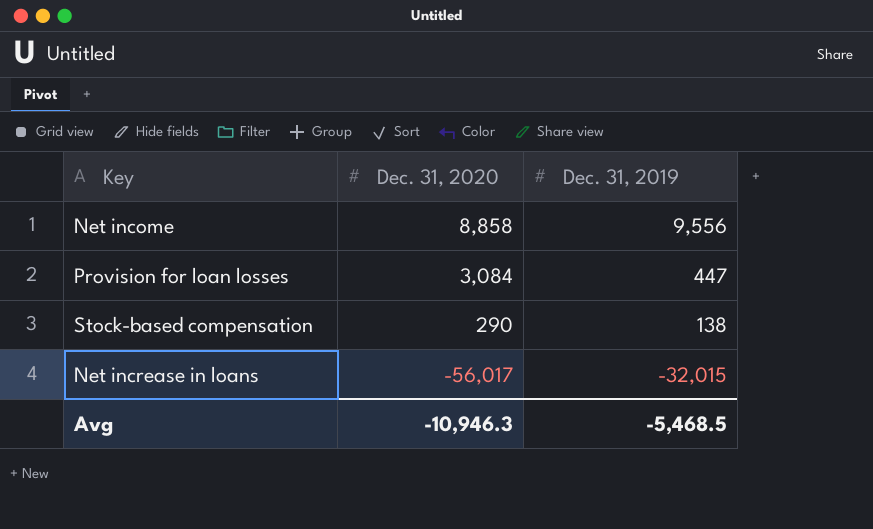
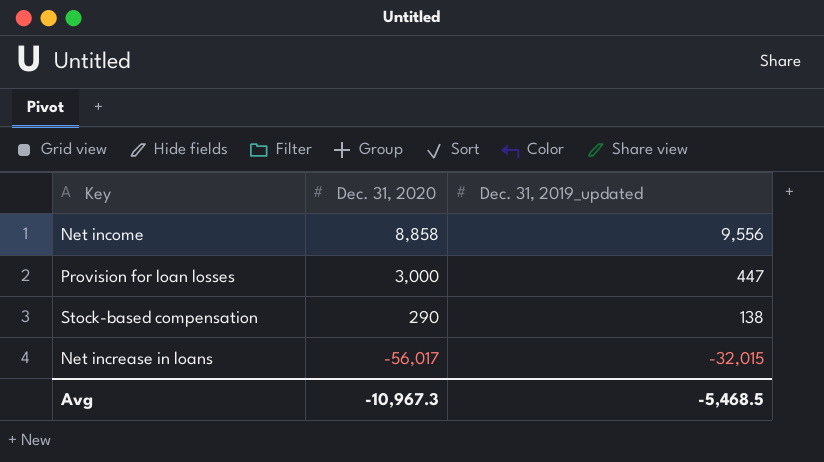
column name: Dec. 31, 2019 -> Dec. 31, 2019_updated
Provision for loan losses | Dec. 31, 2020: 3,084 -> 3,000
Avg | Dec. 31, 2020: -10,946.3 -> -10,967.3

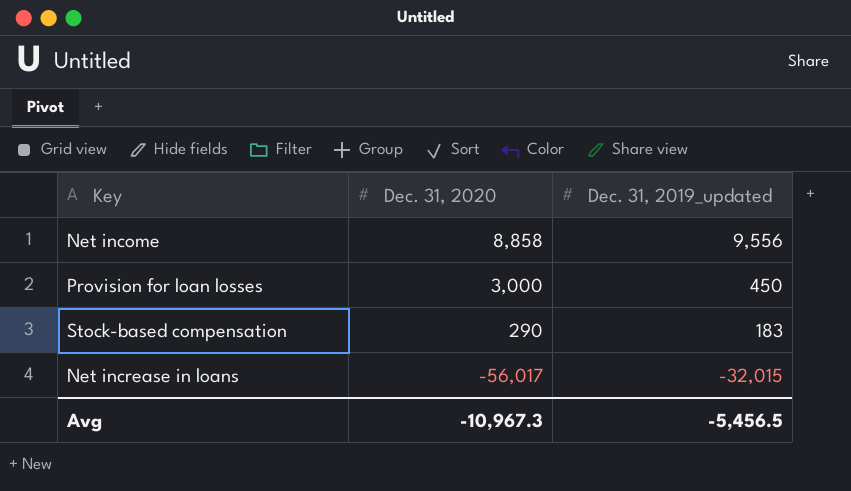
Provision for loan losses | Dec. 31, 2019_updated: 447 -> 450
Stock-based compensation | Dec. 31, 2019_updated: 138 -> 183
Avg | Dec. 31, 2019_updated: -5,468.5 -> -5,456.5

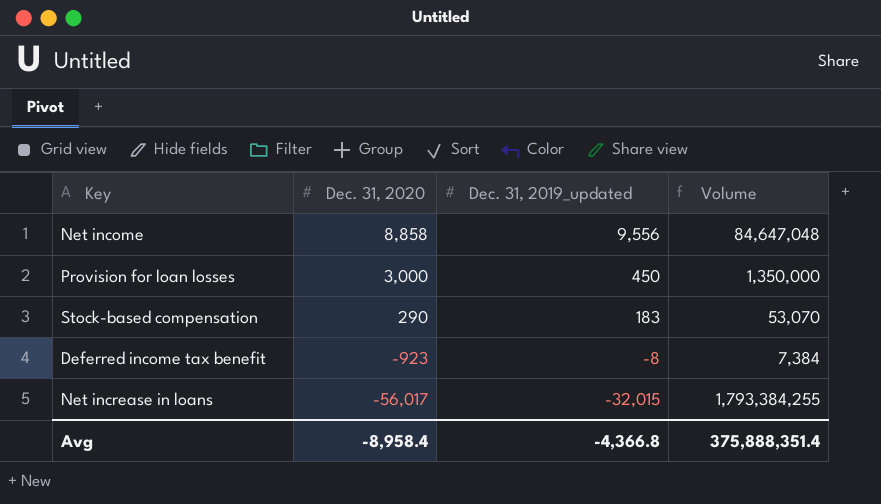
column Volume | formula: none -> [Dec. 31, 2020] * [Dec. 31, 2019_updated]
row Deferred income tax benefit: none -> -923 | -8 | 7,384
Avg | Dec. 31, 2020: -10,967.3 -> -8,958.4
Avg | Dec. 31, 2019_updated: -5,456.5 -> -4,366.8

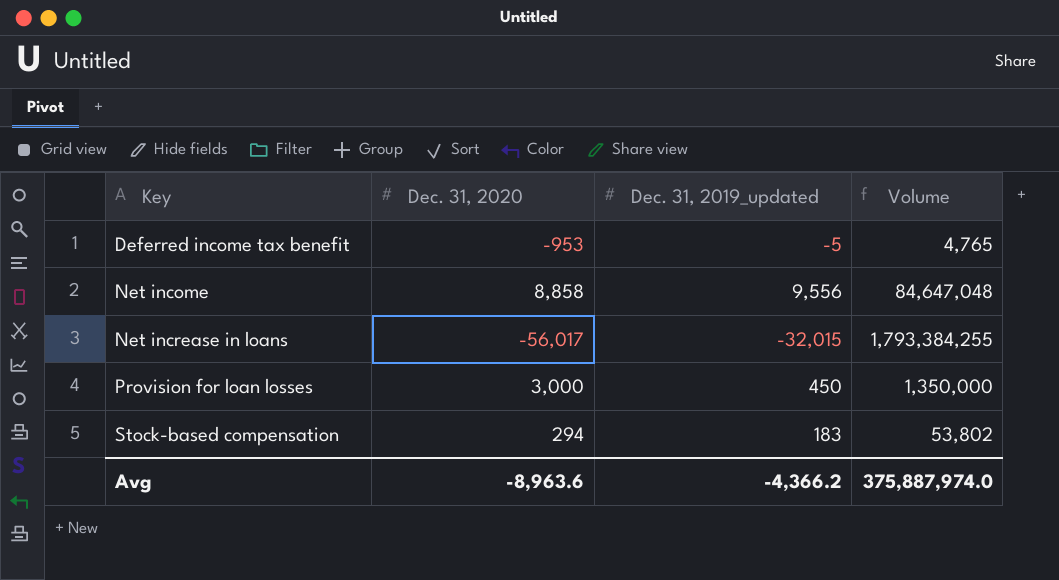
row order: Dec. 31, 2020 descending -> Key ascending
Deferred income tax benefit | Dec. 31, 2020: -923 -> -953
Deferred income tax benefit | Dec. 31, 2019_updated: -8 -> -5
Deferred income tax benefit | Volume: 7,384 -> 4,765
Stock-based compensation | Dec. 31, 2020: 290 -> 294
Stock-based compensation | Volume: 53,070 -> 53,802
Avg | Dec. 31, 2020: -8,958.4 -> -8,963.6
Avg | Dec. 31, 2019_updated: -4,366.8 -> -4,366.2
Avg | Volume: 375,888,351.4 -> 375,887,974.0

